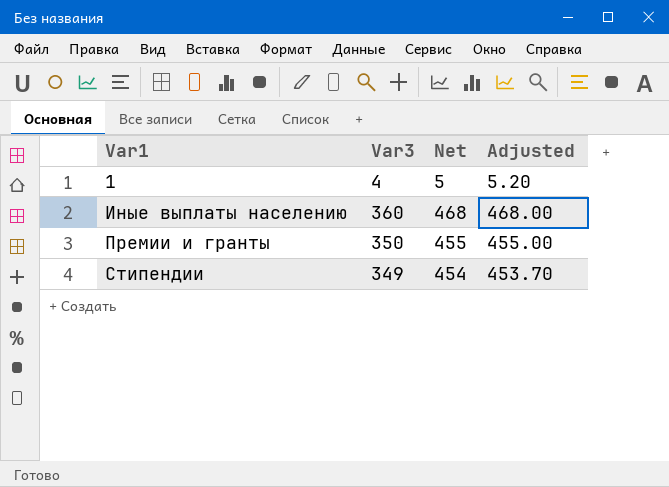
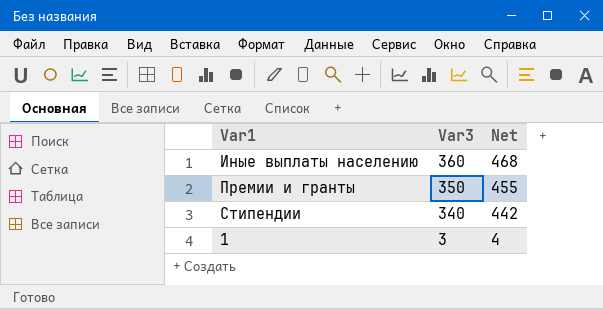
row order: Var1 ascending -> Var3 descending
column Adjusted | formula: [Var3] * 1.3 -> none
Стипендии | Var3: 349 -> 340
Стипендии | Net: 454 -> 442
1 | Var3: 4 -> 3
1 | Net: 5 -> 4

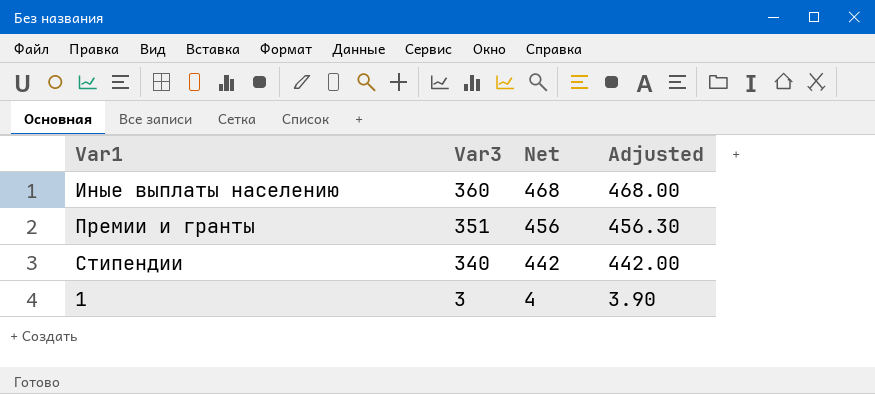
column Adjusted | formula: none -> [Var3] * 1.3
Премии и гранты | Var3: 350 -> 351
Премии и гранты | Net: 455 -> 456

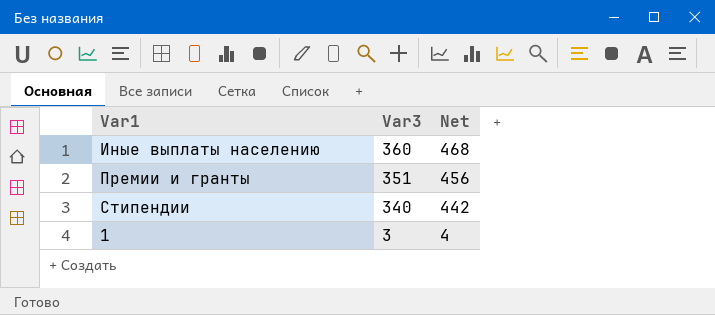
column Adjusted | formula: [Var3] * 1.3 -> none

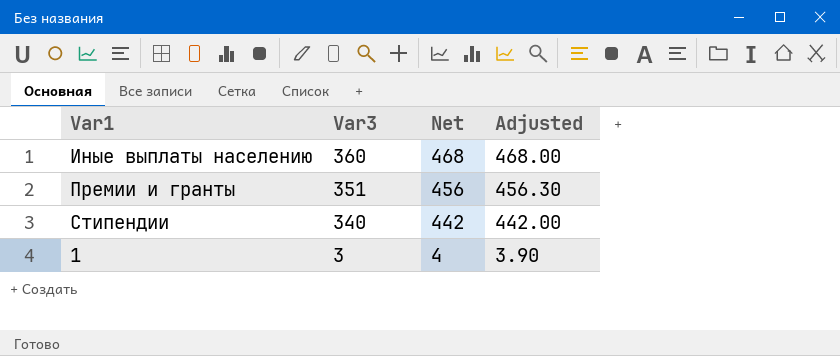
column Adjusted | formula: none -> [Var3] * 1.3

